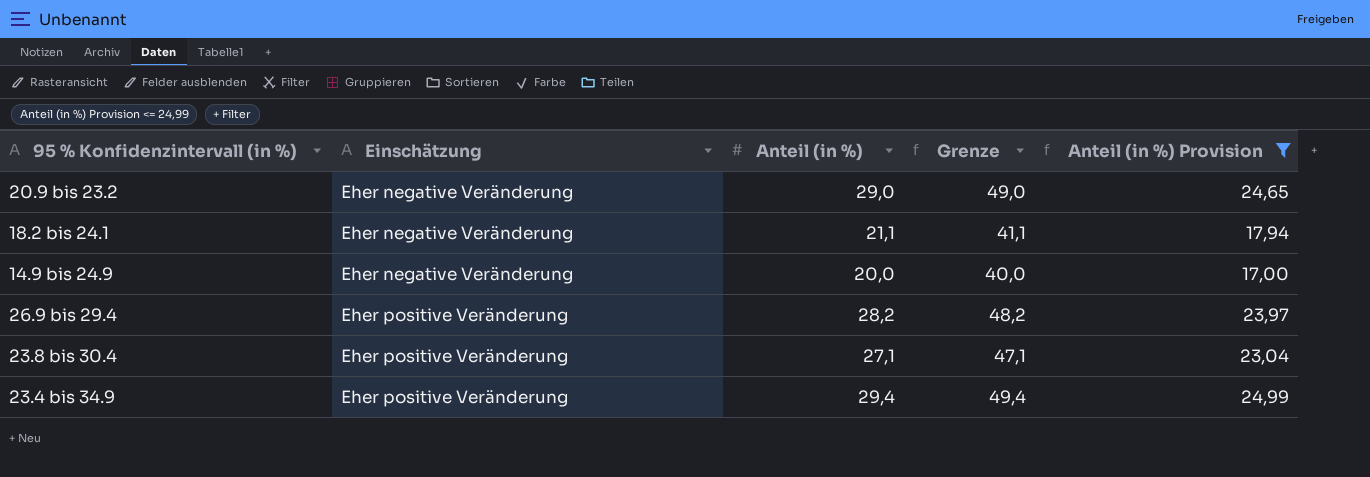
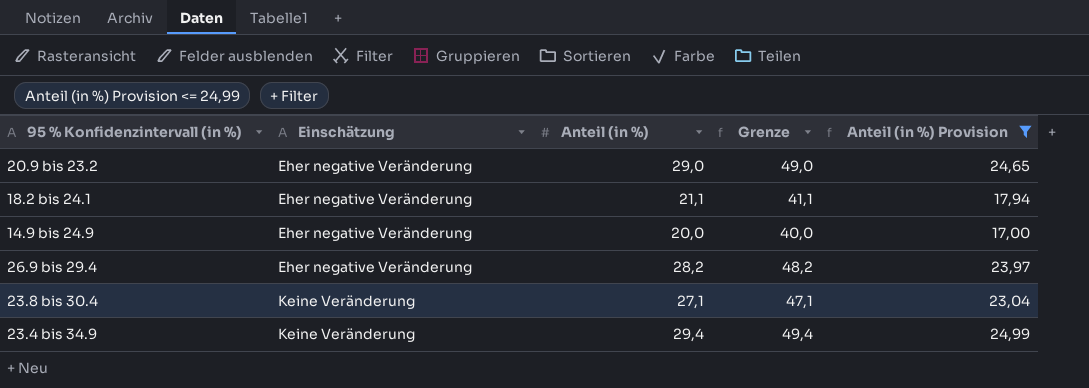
26.9 bis 29.4 | Einschätzung: Eher positive Veränderung -> Eher negative Veränderung
23.8 bis 30.4 | Einschätzung: Eher positive Veränderung -> Keine Veränderung
23.4 bis 34.9 | Einschätzung: Eher positive Veränderung -> Keine Veränderung

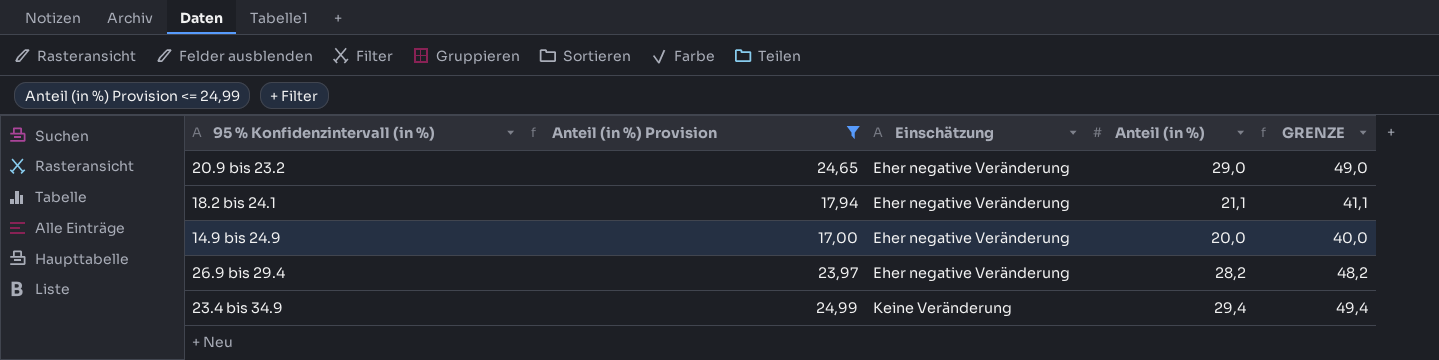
column Anteil (in %) Provision | position: 5 -> 2
column name: Grenze -> GRENZE
row 23.8 bis 30.4: Keine Veränderung | 27,1 | 47,1 | 23,04 -> none

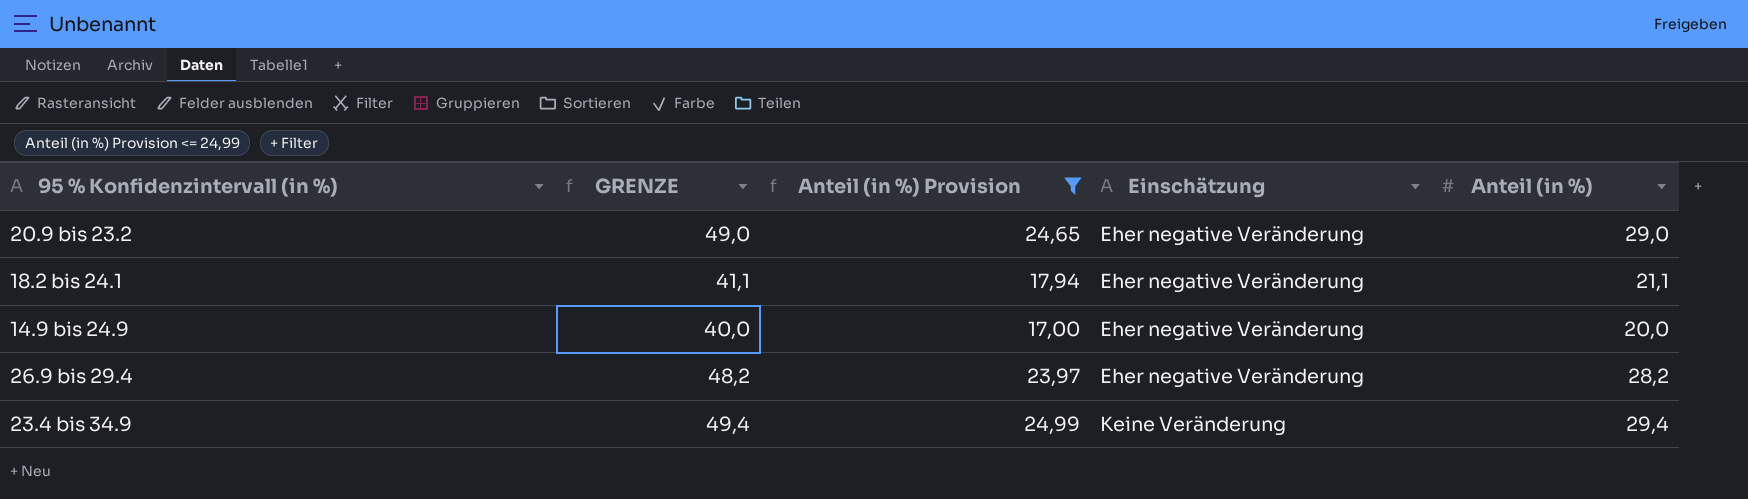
column GRENZE | position: 5 -> 2

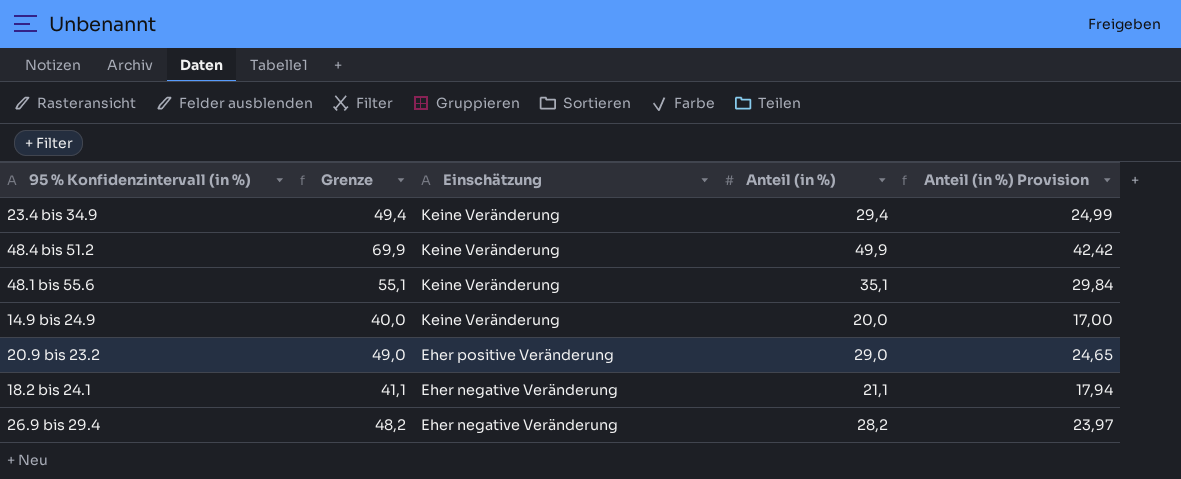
filter: Anteil (in %) Provision <= 24,99 -> none
row order: Einschätzung ascending -> Einschätzung descending
column name: GRENZE -> Grenze
column Anteil (in %) Provision | position: 3 -> 5
14.9 bis 24.9 | Einschätzung: Eher negative Veränderung -> Keine Veränderung
20.9 bis 23.2 | Einschätzung: Eher negative Veränderung -> Eher positive Veränderung

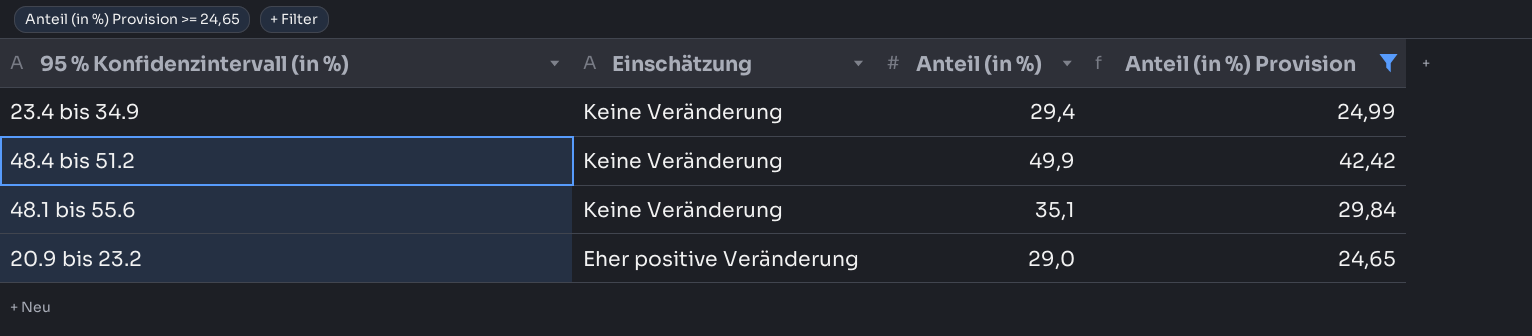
filter: none -> Anteil (in %) Provision >= 24,65
column Grenze | formula: [Anteil (in %)] + 20 -> none

